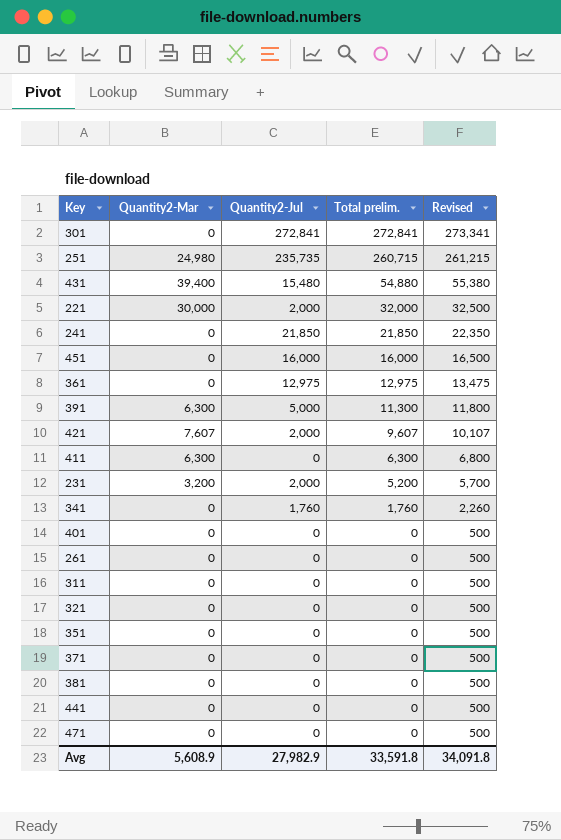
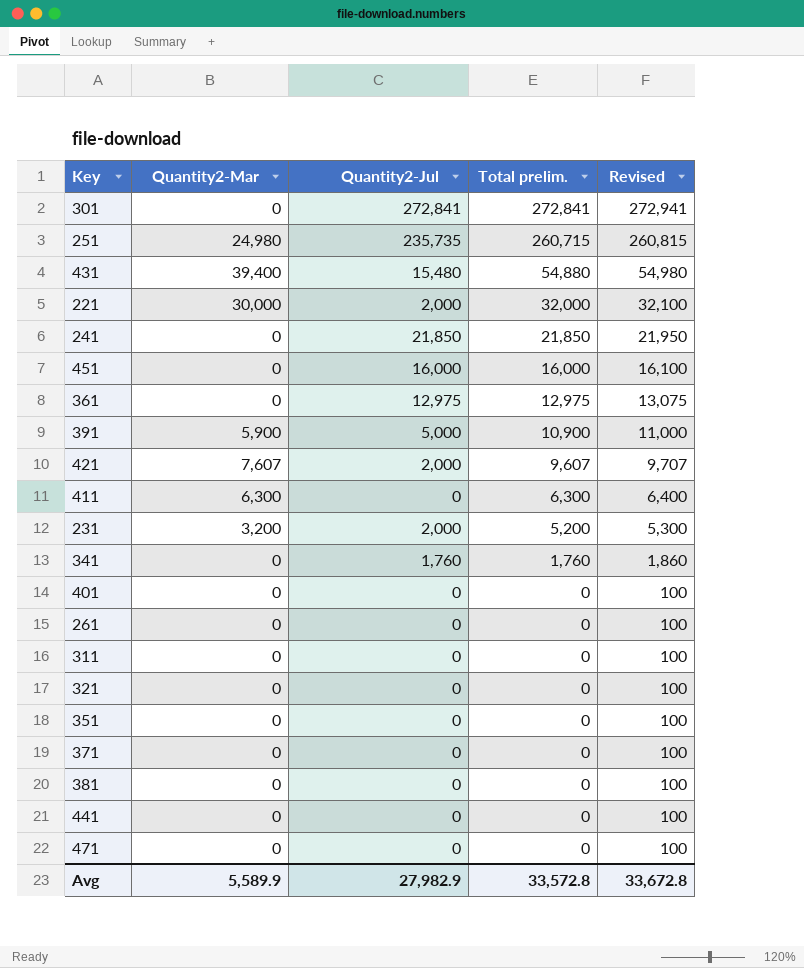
column Revised | formula: [Total prelim.] + 500 -> [Total prelim.] + 100
391 | Quantity2-Mar: 6,300 -> 5,900
391 | Total prelim.: 11,300 -> 10,900
Avg | Quantity2-Mar: 5,608.9 -> 5,589.9
Avg | Total prelim.: 33,591.8 -> 33,572.8
Avg | Revised: 34,091.8 -> 33,672.8

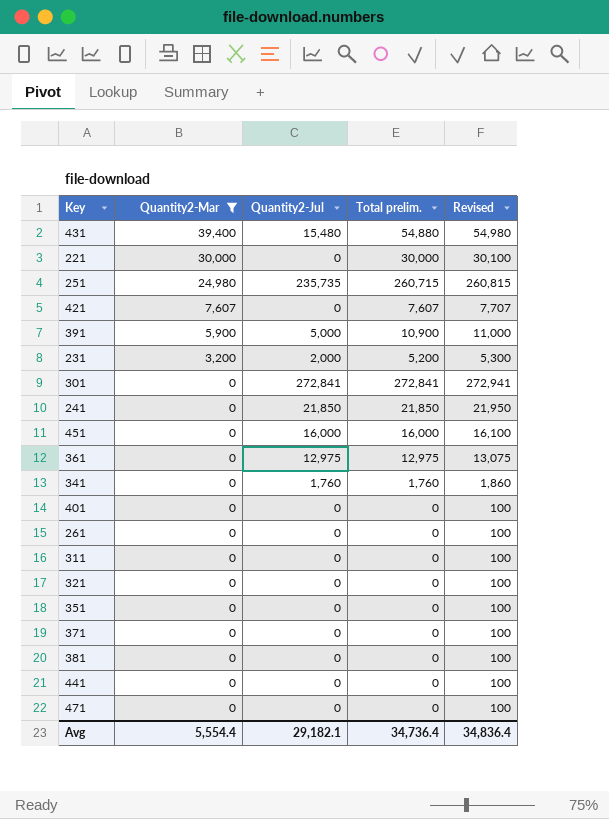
filter: none -> Quantity2-Mar != 6,300
row order: Total prelim. descending -> Quantity2-Mar descending
221 | Quantity2-Jul: 2,000 -> 0
221 | Total prelim.: 32,000 -> 30,000
221 | Revised: 32,100 -> 30,100
421 | Quantity2-Jul: 2,000 -> 0
421 | Total prelim.: 9,607 -> 7,607
421 | Revised: 9,707 -> 7,707
Avg | Quantity2-Mar: 5,589.9 -> 5,554.4
Avg | Quantity2-Jul: 27,982.9 -> 29,182.1
Avg | Total prelim.: 33,572.8 -> 34,736.4
Avg | Revised: 33,672.8 -> 34,836.4

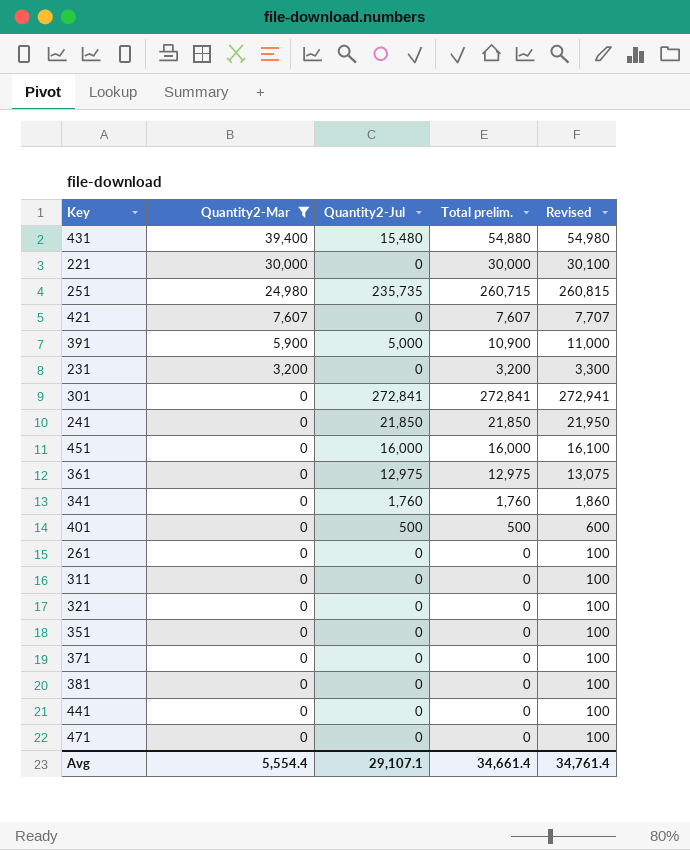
231 | Quantity2-Jul: 2,000 -> 0
231 | Total prelim.: 5,200 -> 3,200
231 | Revised: 5,300 -> 3,300
401 | Quantity2-Jul: 0 -> 500
401 | Total prelim.: 0 -> 500
401 | Revised: 100 -> 600
Avg | Quantity2-Jul: 29,182.1 -> 29,107.1
Avg | Total prelim.: 34,736.4 -> 34,661.4
Avg | Revised: 34,836.4 -> 34,761.4

